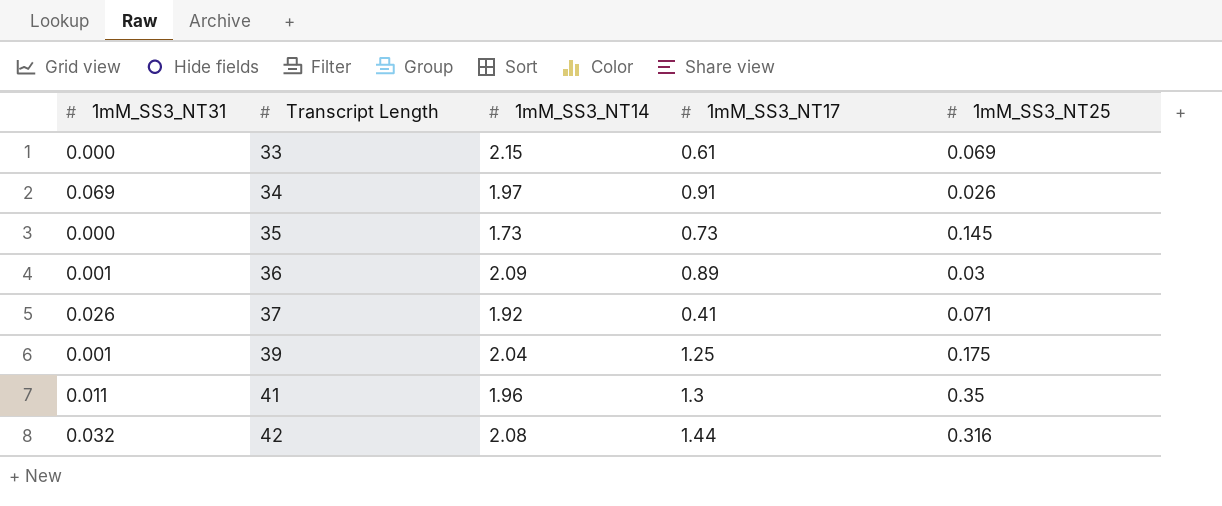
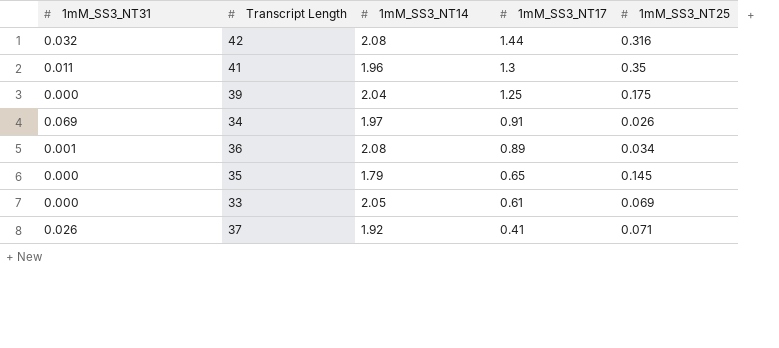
row order: Transcript Length ascending -> 1mM_SS3_NT17 descending
39 | 1mM_SS3_NT31: 0.001 -> 0.000
36 | 1mM_SS3_NT14: 2.09 -> 2.08
36 | 1mM_SS3_NT25: 0.03 -> 0.034
35 | 1mM_SS3_NT14: 1.73 -> 1.79
35 | 1mM_SS3_NT17: 0.73 -> 0.65
33 | 1mM_SS3_NT14: 2.15 -> 2.05

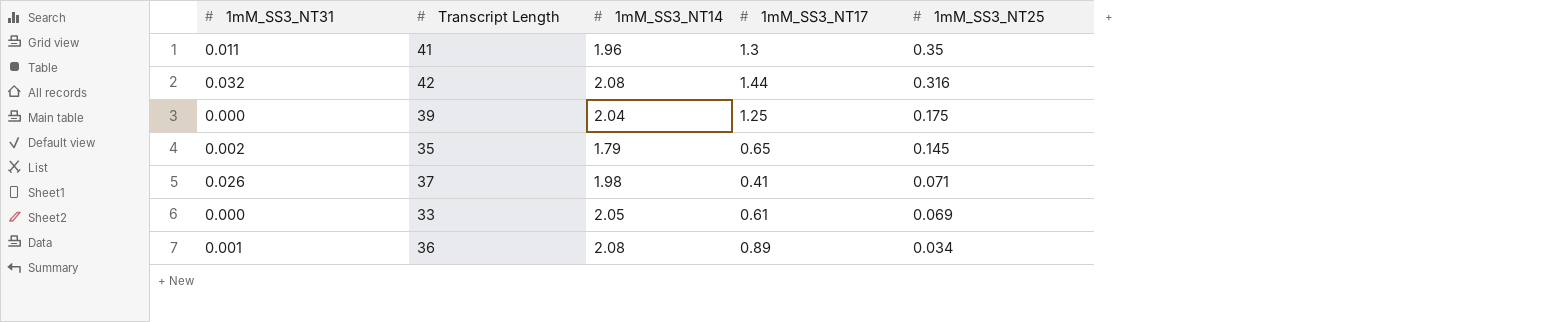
row order: 1mM_SS3_NT17 descending -> 1mM_SS3_NT25 descending
row 34: 0.069 | 1.97 | 0.91 | 0.026 -> none
35 | 1mM_SS3_NT31: 0.000 -> 0.002
37 | 1mM_SS3_NT14: 1.92 -> 1.98

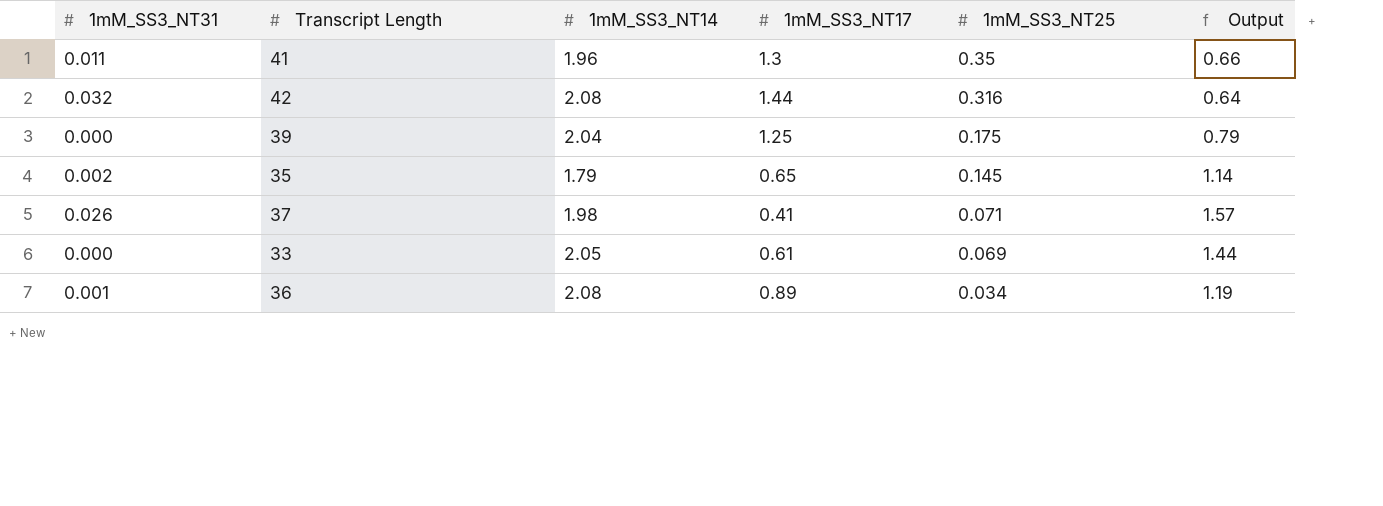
column Output | formula: none -> [1mM_SS3_NT14] - [1mM_SS3_NT17]

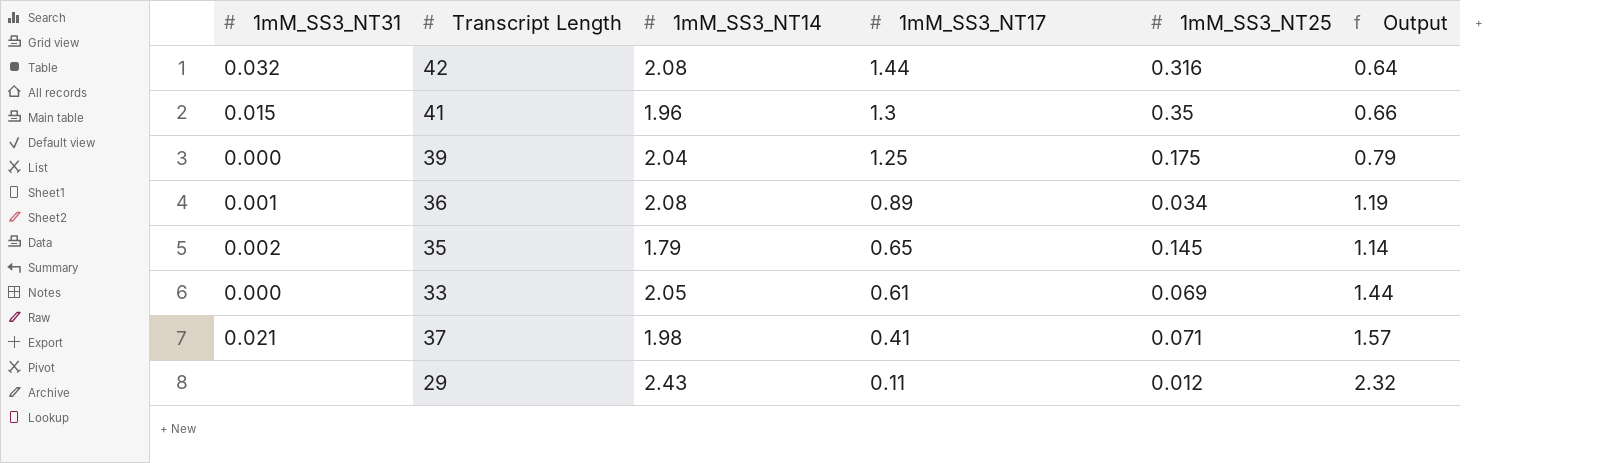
row order: 1mM_SS3_NT25 descending -> 1mM_SS3_NT17 descending
41 | 1mM_SS3_NT31: 0.011 -> 0.015
37 | 1mM_SS3_NT31: 0.026 -> 0.021
row 29: none -> none | 2.43 | 0.11 | 0.012 | 2.32

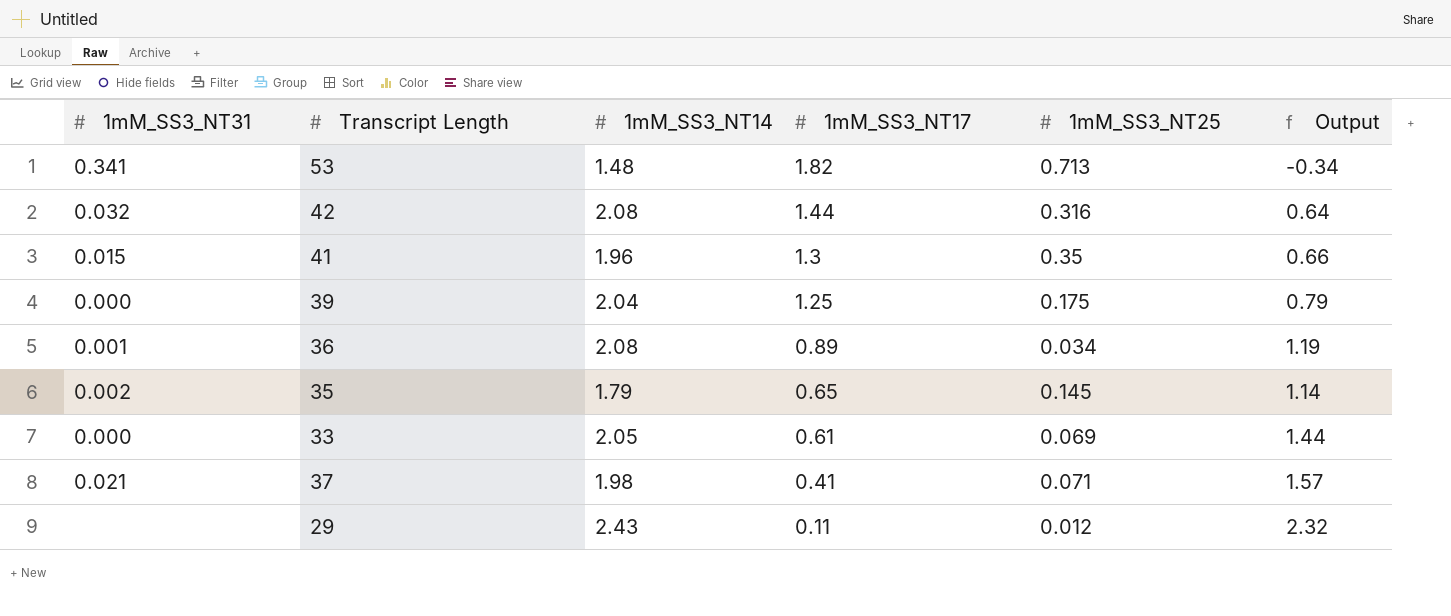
row 53: none -> 0.341 | 1.48 | 1.82 | 0.713 | -0.34

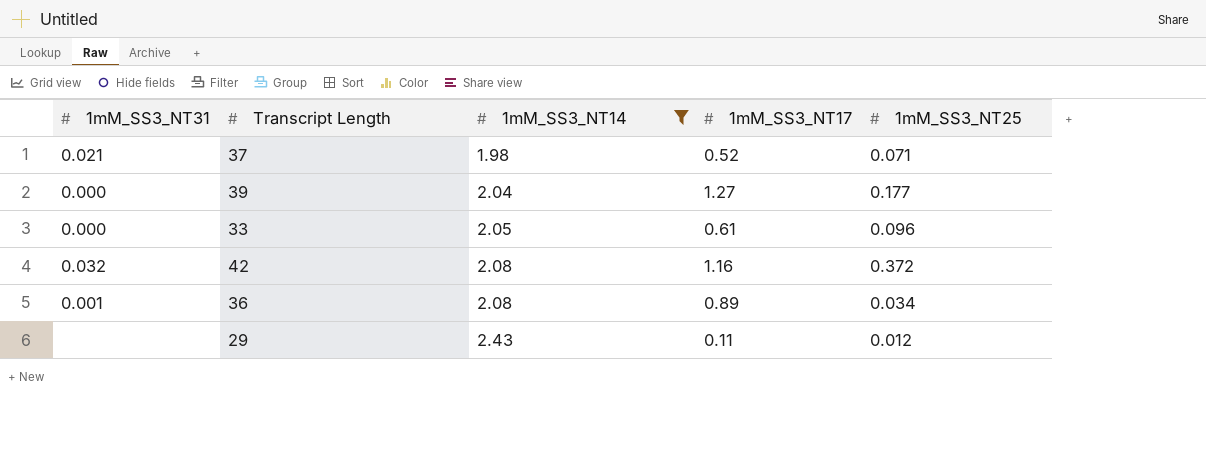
filter: none -> 1mM_SS3_NT14 >= 1.98
row order: 1mM_SS3_NT17 descending -> 1mM_SS3_NT14 ascending
column Output | formula: [1mM_SS3_NT14] - [1mM_SS3_NT17] -> none
37 | 1mM_SS3_NT17: 0.41 -> 0.52
39 | 1mM_SS3_NT17: 1.25 -> 1.27
39 | 1mM_SS3_NT25: 0.175 -> 0.177
33 | 1mM_SS3_NT25: 0.069 -> 0.096
42 | 1mM_SS3_NT17: 1.44 -> 1.16
42 | 1mM_SS3_NT25: 0.316 -> 0.372

